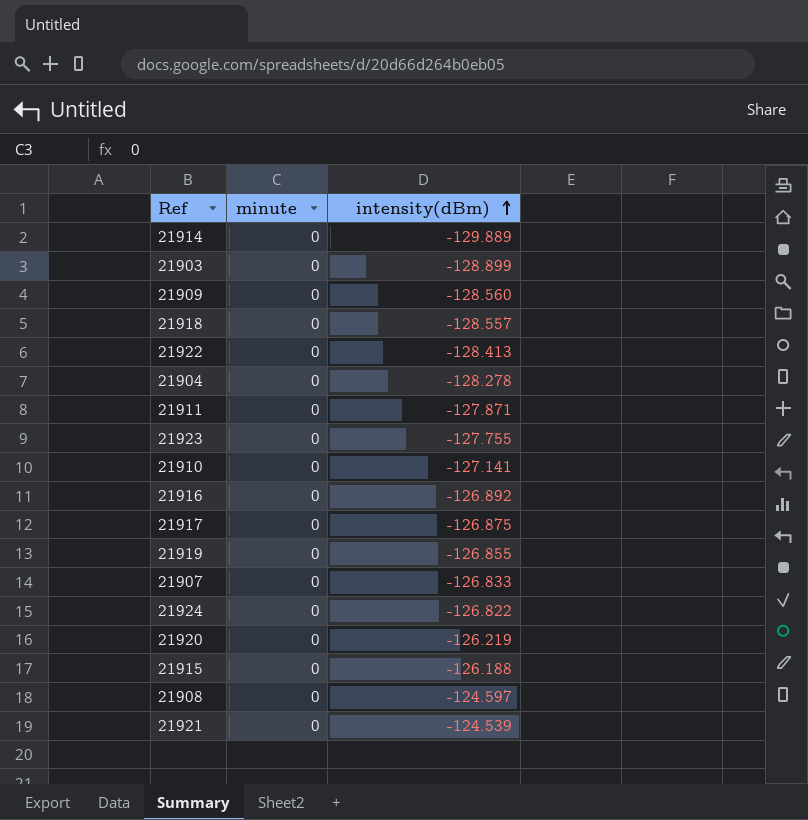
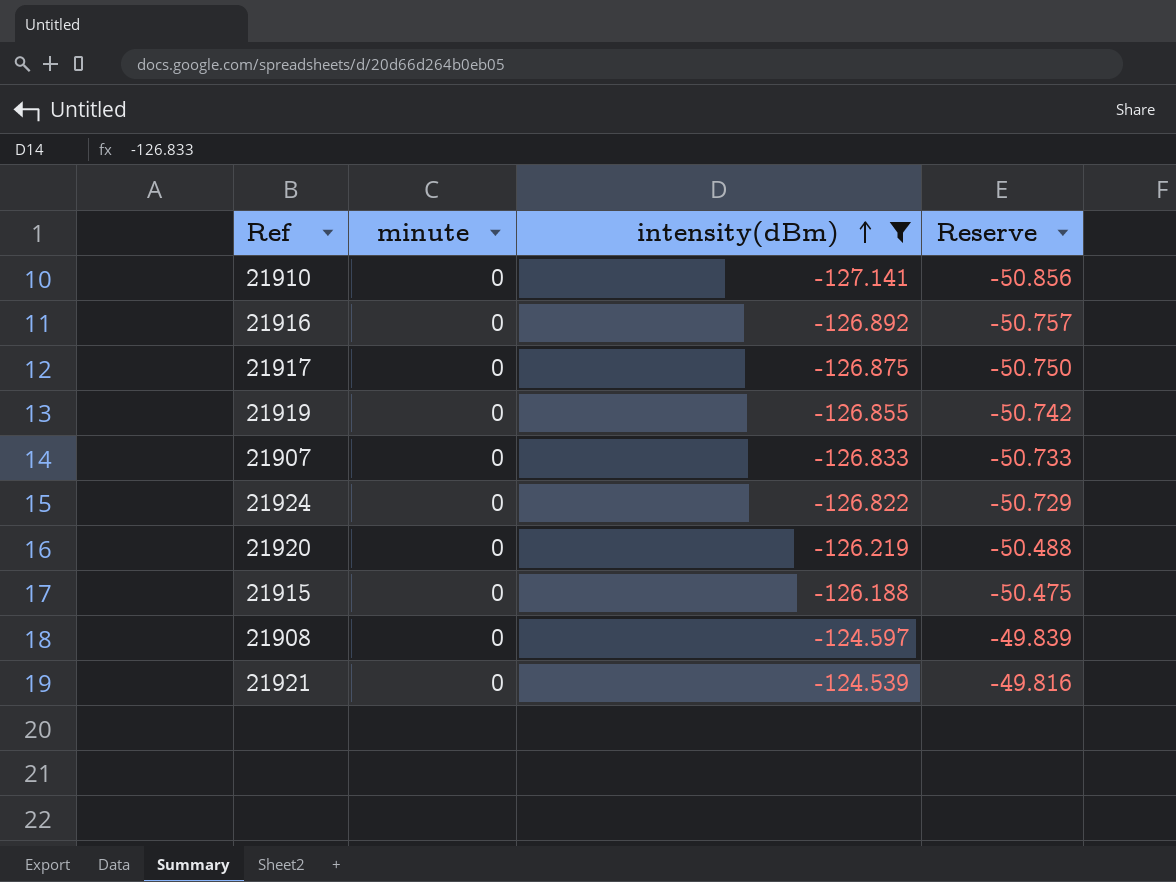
filter: none -> intensity(dBm) >= -127.141
column Reserve | formula: none -> [intensity(dBm)] * 0.4

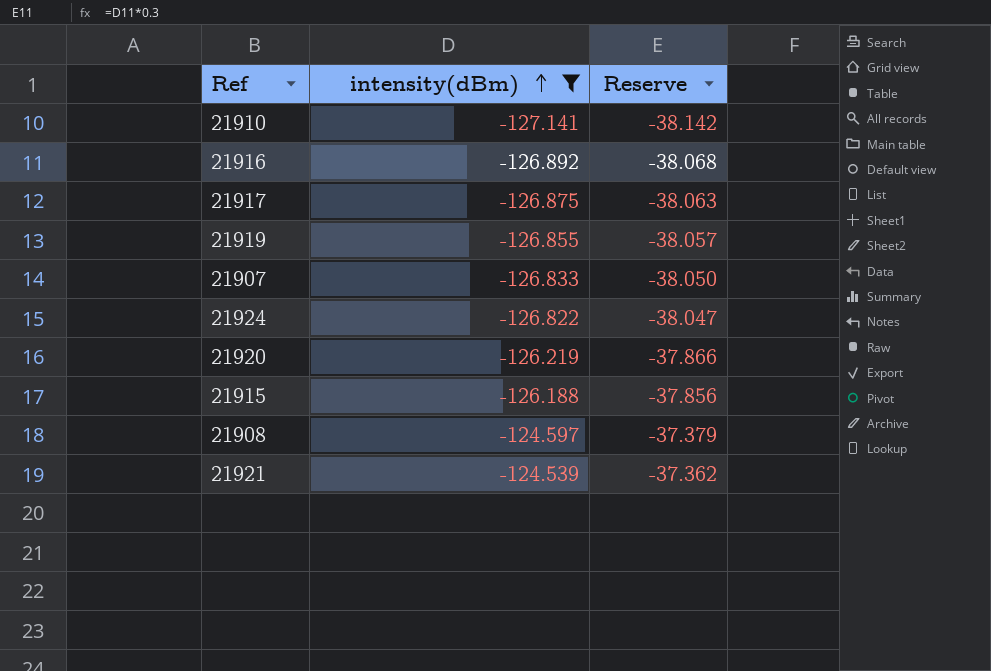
column minute | position: 2 -> none
column Reserve | formula: [intensity(dBm)] * 0.4 -> [intensity(dBm)] * 0.3

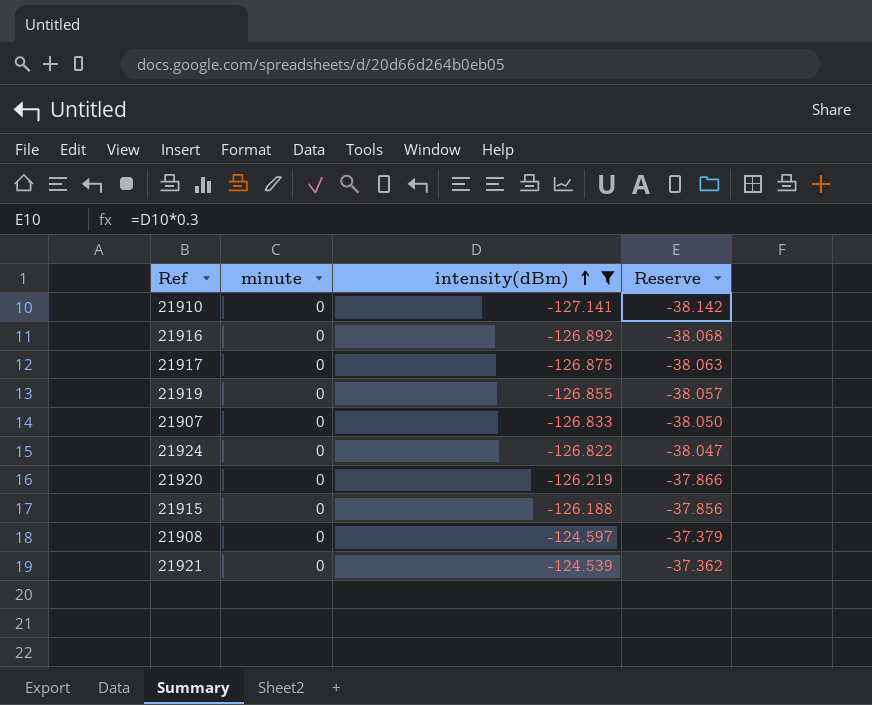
column minute | position: none -> 2

